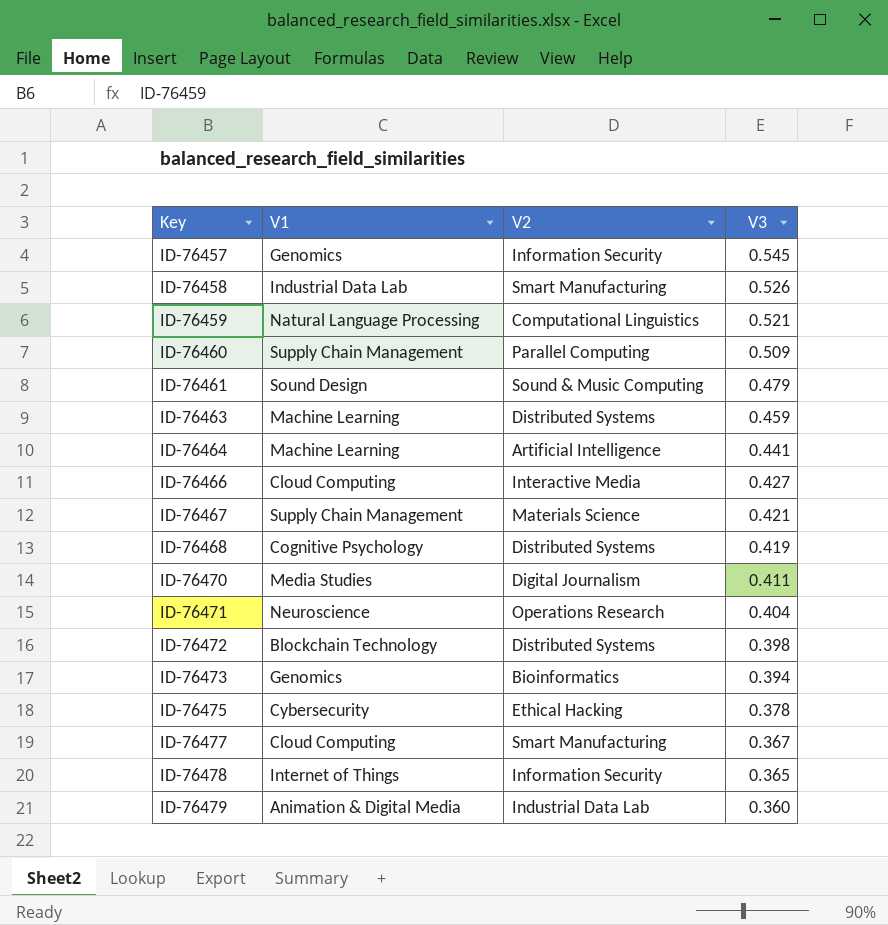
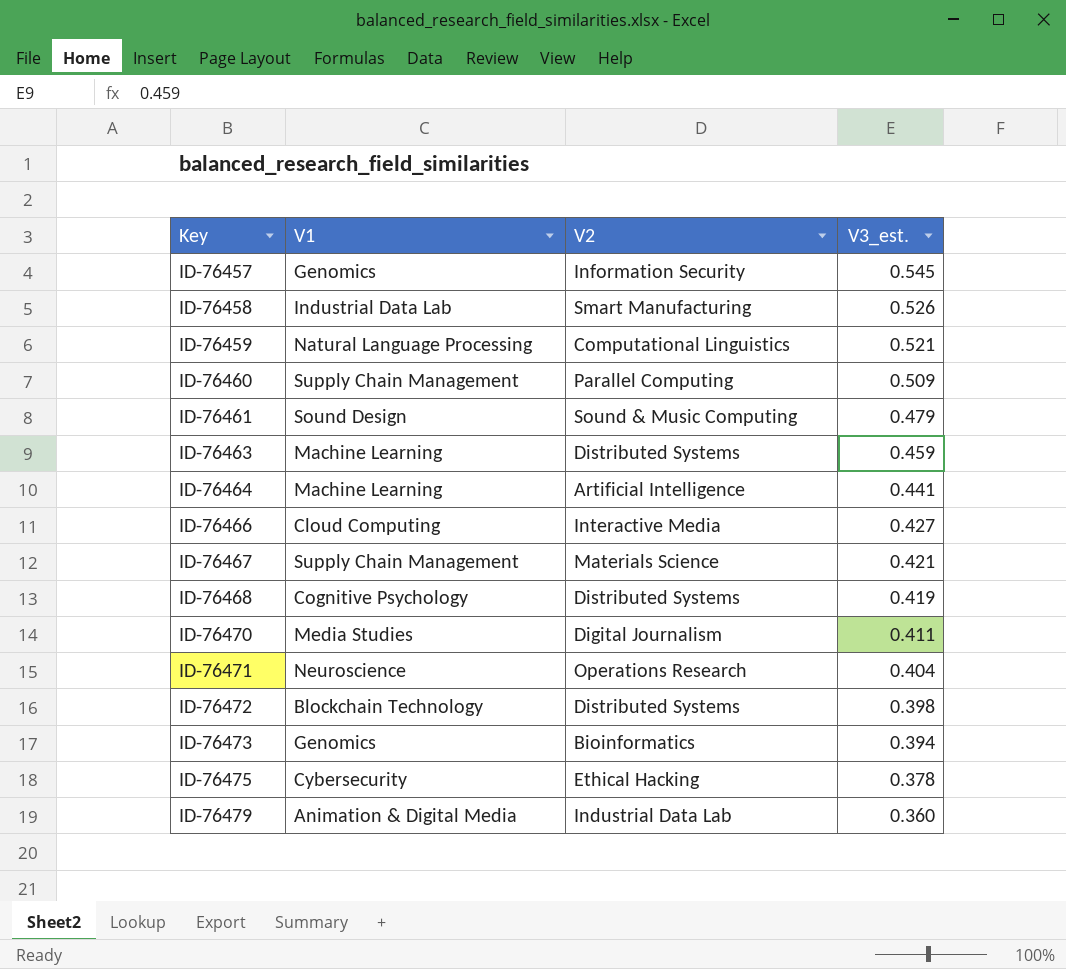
column name: V3 -> V3_est.
row ID-76477: Cloud Computing | Smart Manufacturing | 0.367 -> none
row ID-76478: Internet of Things | Information Security | 0.365 -> none

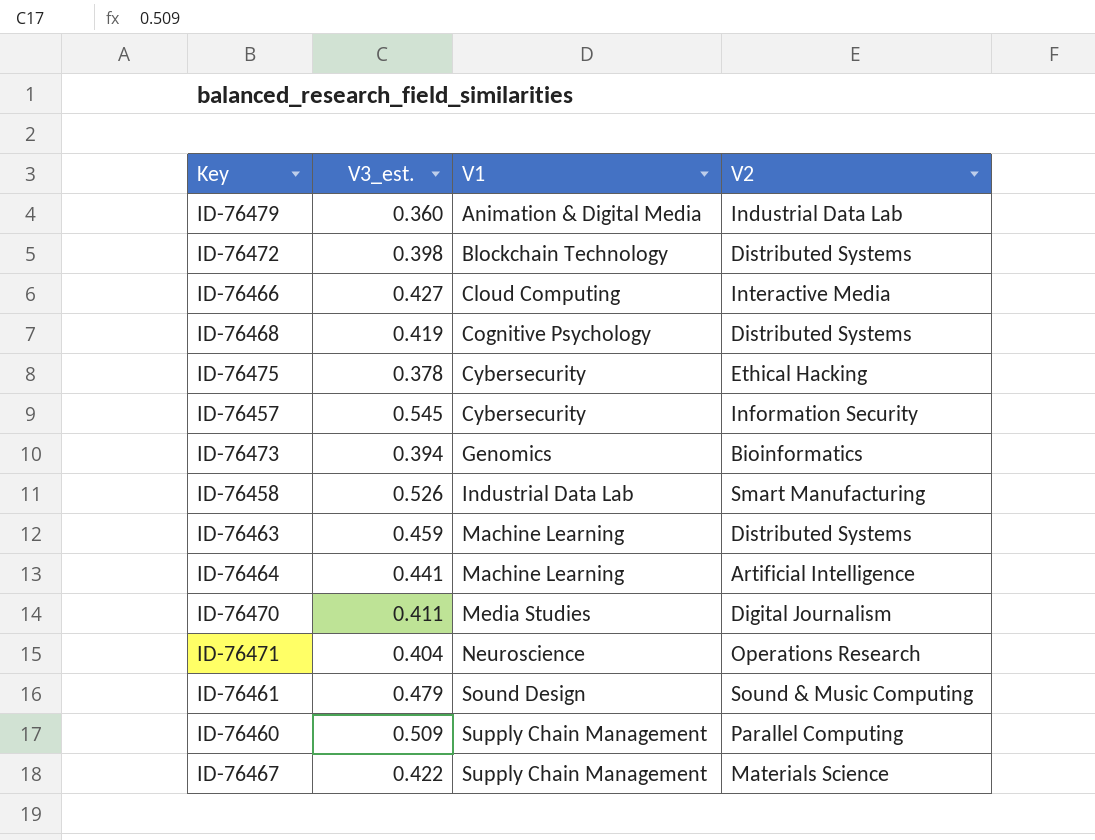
row order: Key ascending -> V1 ascending
column V3_est. | position: 4 -> 2
row ID-76459: Natural Language Processing | Computational Linguistics | 0.521 -> none
ID-76457 | V1: Genomics -> Cybersecurity
ID-76467 | V3_est.: 0.421 -> 0.422

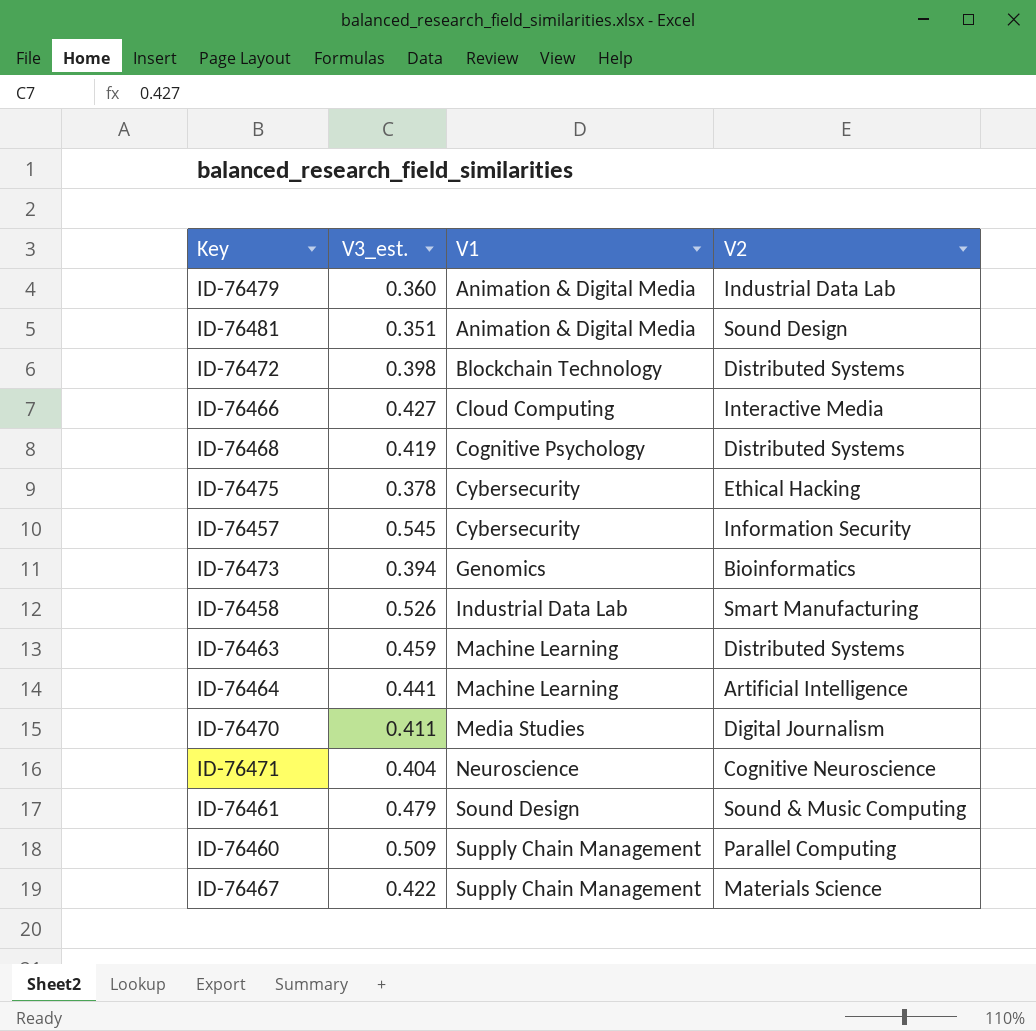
row ID-76481: none -> 0.351 | Animation & Digital Media | Sound Design
ID-76471 | V2: Operations Research -> Cognitive Neuroscience

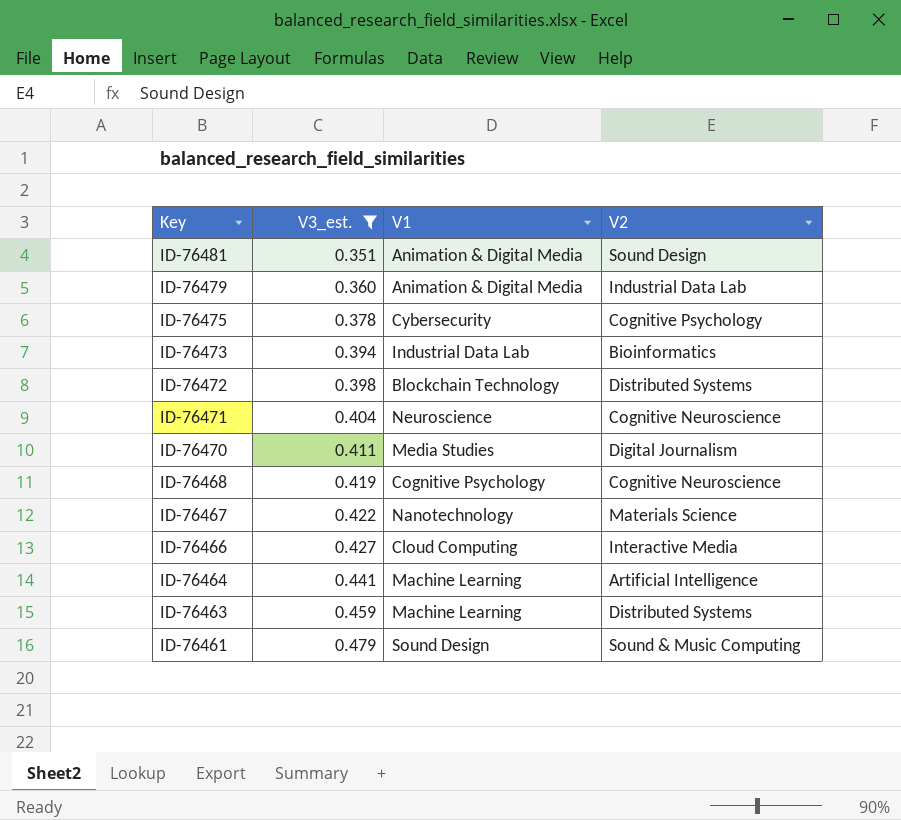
filter: none -> V3_est. <= 0.479
row order: V1 ascending -> Key descending
ID-76475 | V2: Ethical Hacking -> Cognitive Psychology
ID-76473 | V1: Genomics -> Industrial Data Lab
ID-76468 | V2: Distributed Systems -> Cognitive Neuroscience
ID-76467 | V1: Supply Chain Management -> Nanotechnology

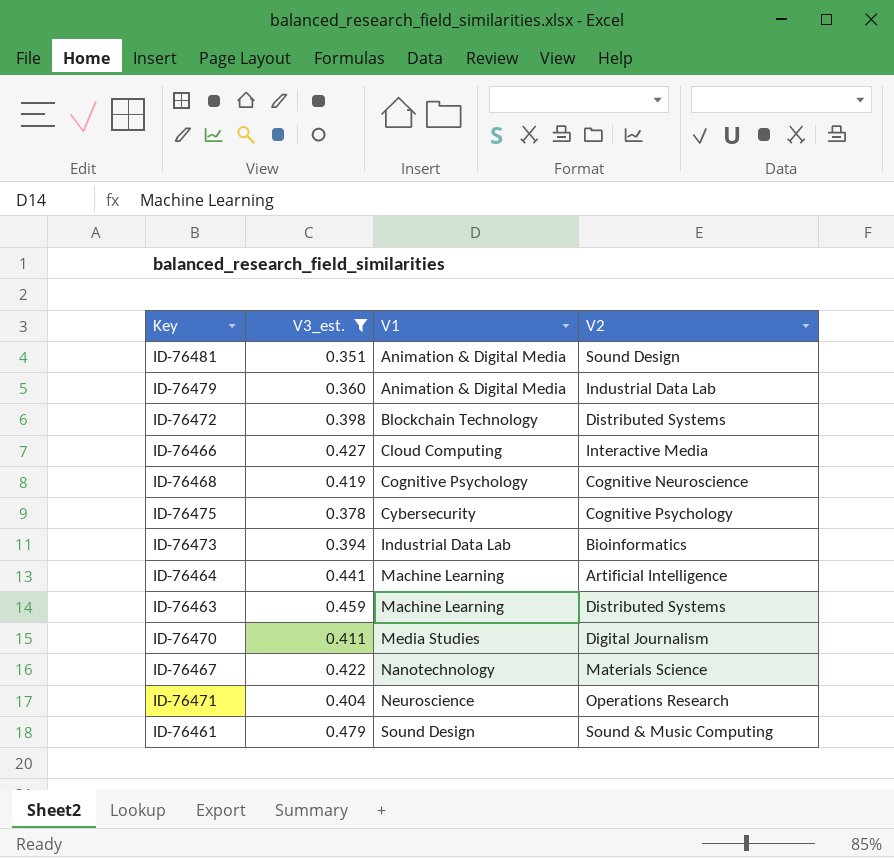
row order: Key descending -> V1 ascending
ID-76471 | V2: Cognitive Neuroscience -> Operations Research

